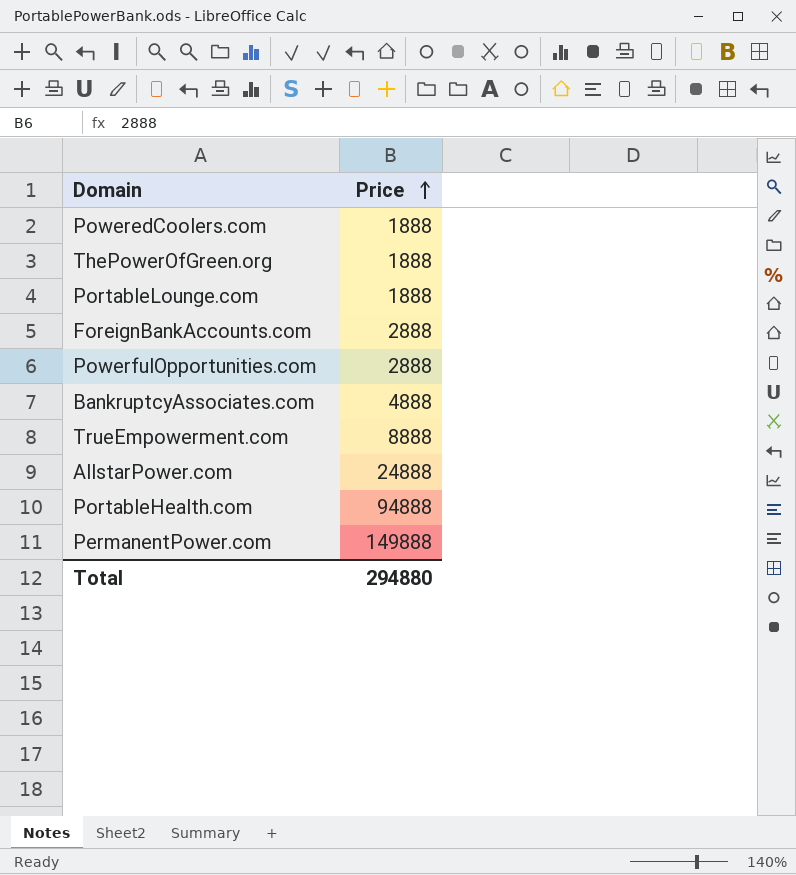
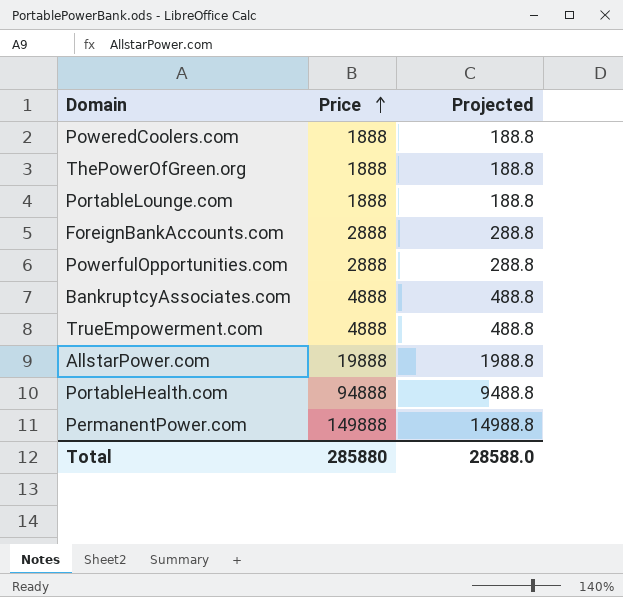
column Projected | formula: none -> [Price] * 0.1
TrueEmpowerment.com | Price: 8888 -> 4888
AllstarPower.com | Price: 24888 -> 19888
Total | Price: 294880 -> 285880

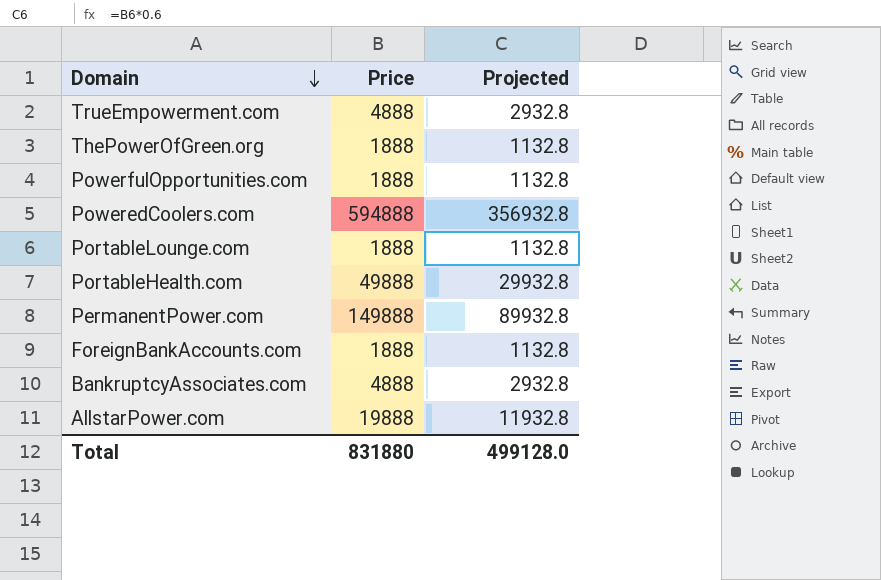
row order: Price ascending -> Domain descending
column Projected | formula: [Price] * 0.1 -> [Price] * 0.6
PowerfulOpportunities.com | Price: 2888 -> 1888
PoweredCoolers.com | Price: 1888 -> 594888
PortableHealth.com | Price: 94888 -> 49888
ForeignBankAccounts.com | Price: 2888 -> 1888
Total | Price: 285880 -> 831880
Total | Projected: 28588.0 -> 499128.0

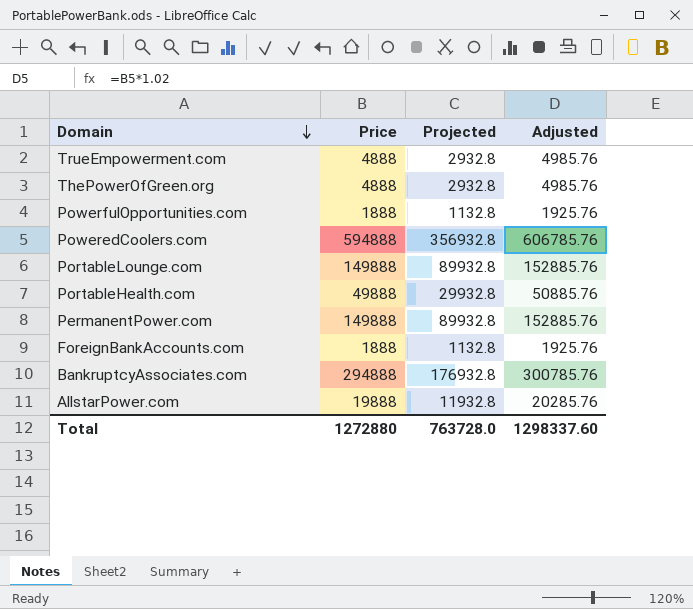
column Adjusted | formula: none -> [Price] * 1.02
ThePowerOfGreen.org | Price: 1888 -> 4888
ThePowerOfGreen.org | Projected: 1132.8 -> 2932.8
PortableLounge.com | Price: 1888 -> 149888
PortableLounge.com | Projected: 1132.8 -> 89932.8
BankruptcyAssociates.com | Price: 4888 -> 294888
BankruptcyAssociates.com | Projected: 2932.8 -> 176932.8
Total | Price: 831880 -> 1272880
Total | Projected: 499128.0 -> 763728.0

